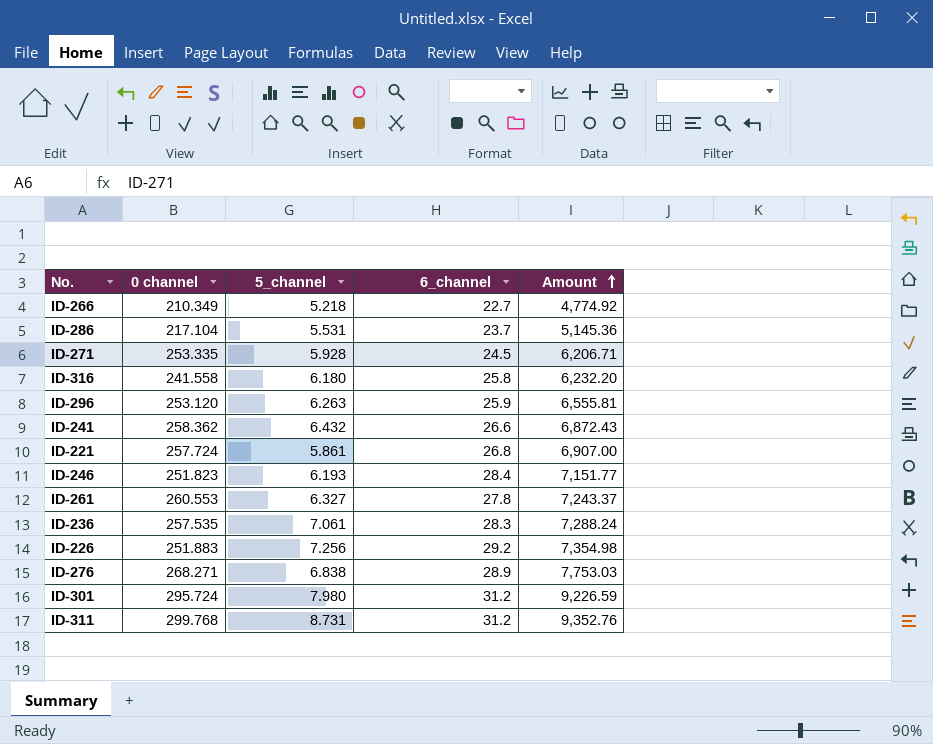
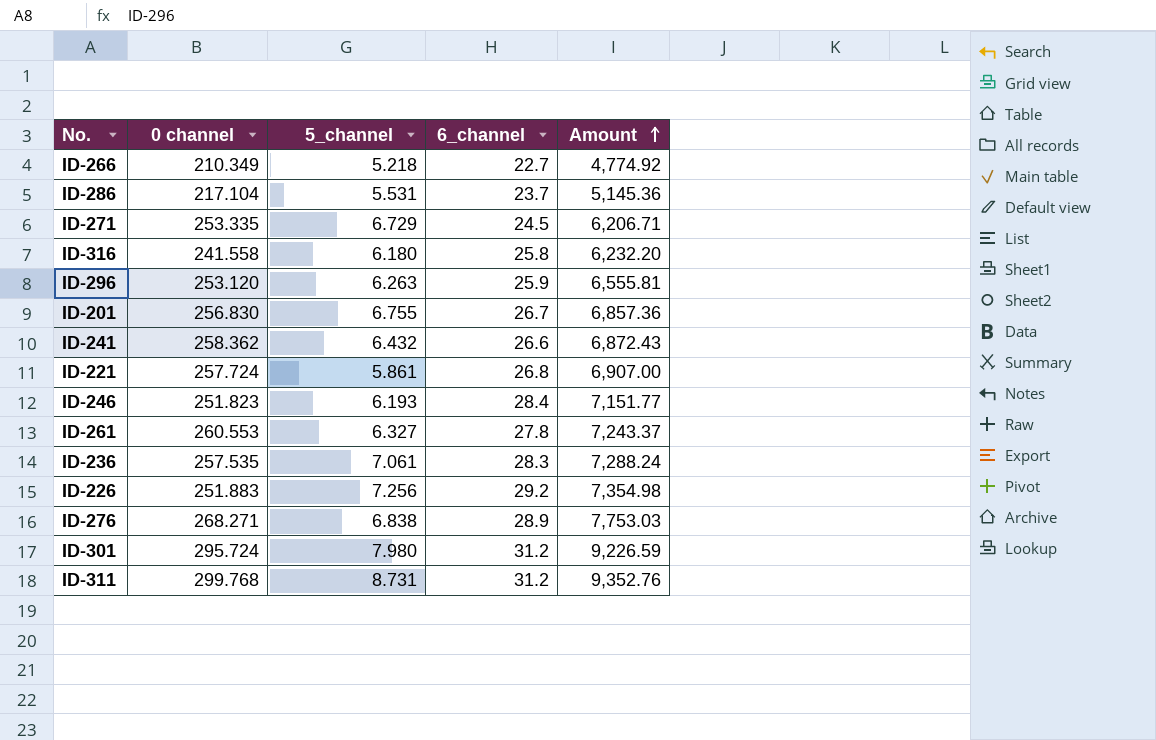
ID-271 | 5_channel: 5.928 -> 6.729
row ID-201: none -> 256.830 | 6.755 | 26.7 | 6,857.36

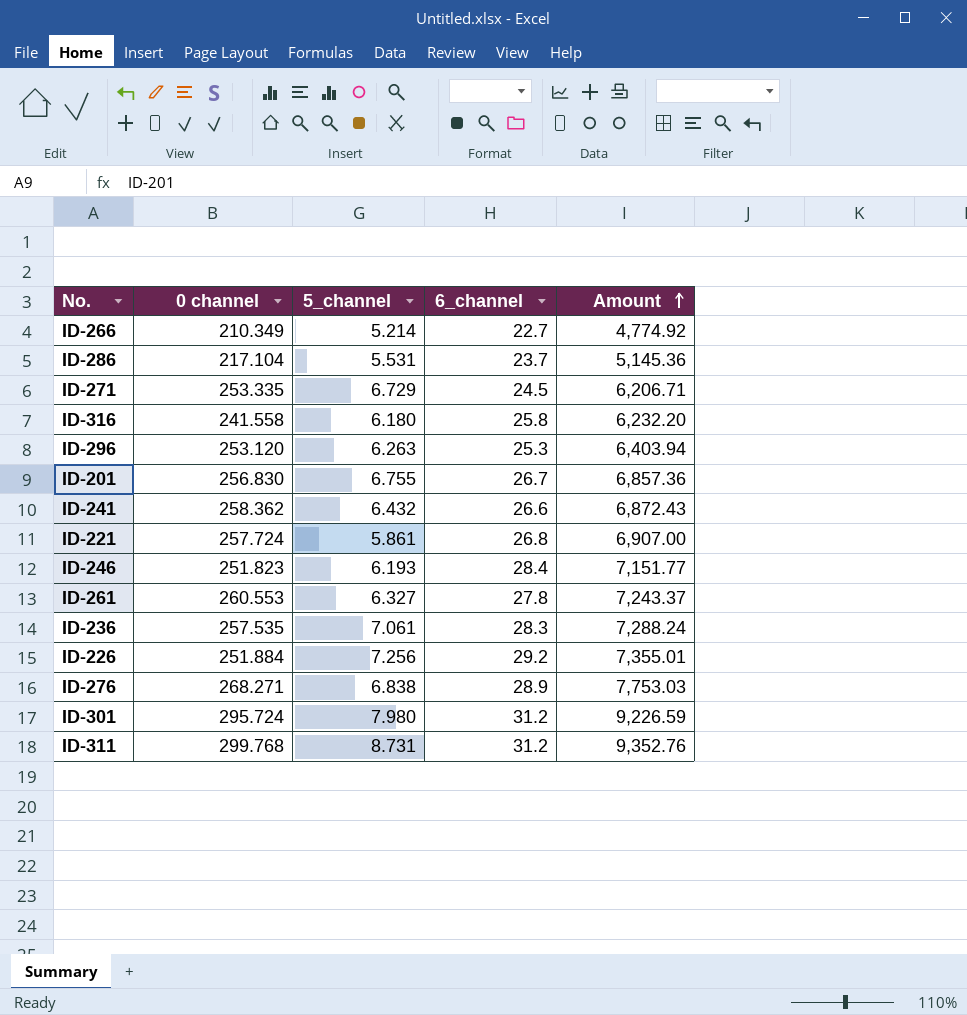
ID-266 | 5_channel: 5.218 -> 5.214
ID-296 | 6_channel: 25.9 -> 25.3
ID-296 | Amount: 6,555.81 -> 6,403.94
ID-226 | 0 channel: 251.883 -> 251.884
ID-226 | Amount: 7,354.98 -> 7,355.01

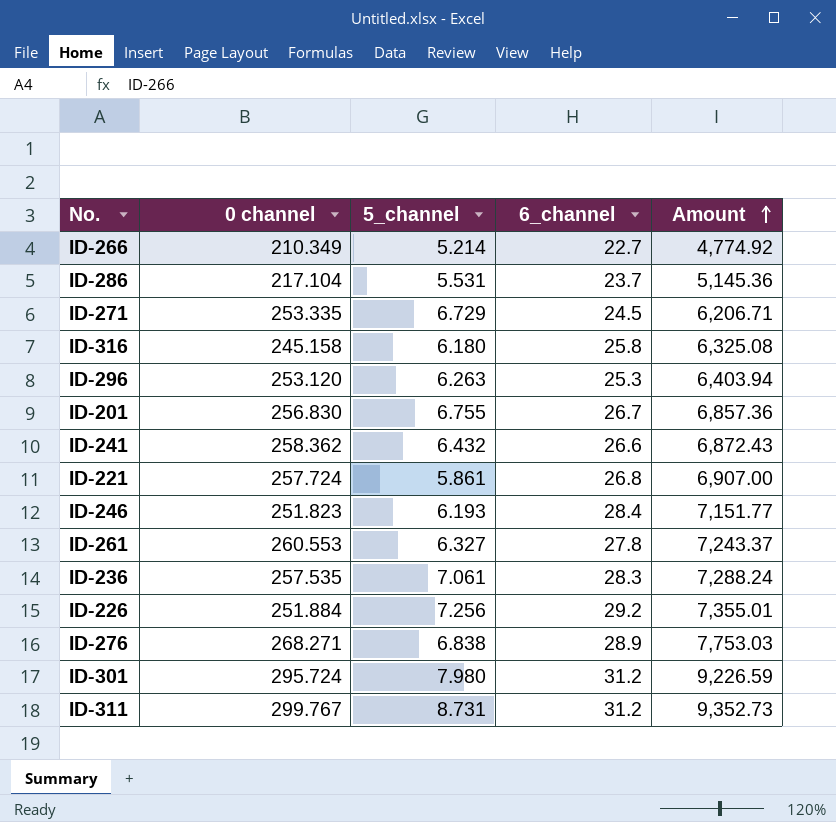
ID-316 | 0 channel: 241.558 -> 245.158
ID-316 | Amount: 6,232.20 -> 6,325.08
ID-311 | 0 channel: 299.768 -> 299.767
ID-311 | Amount: 9,352.76 -> 9,352.73

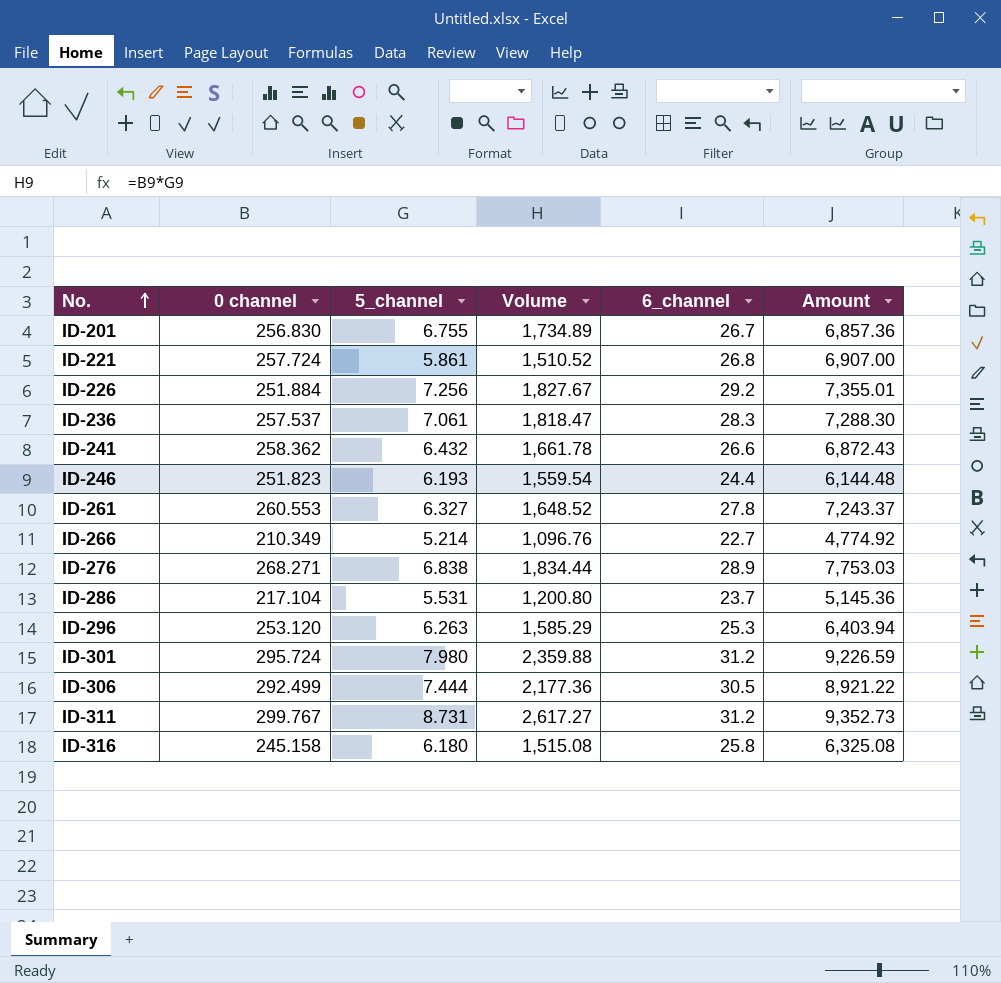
row order: Amount ascending -> No. ascending
column Volume | formula: none -> [0 channel] * [5_channel]
row ID-271: 253.335 | 6.729 | 24.5 | 6,206.71 -> none
ID-236 | 0 channel: 257.535 -> 257.537
ID-236 | Amount: 7,288.24 -> 7,288.30
ID-246 | 6_channel: 28.4 -> 24.4
ID-246 | Amount: 7,151.77 -> 6,144.48
row ID-306: none -> 292.499 | 7.444 | 2,177.36 | 30.5 | 8,921.22

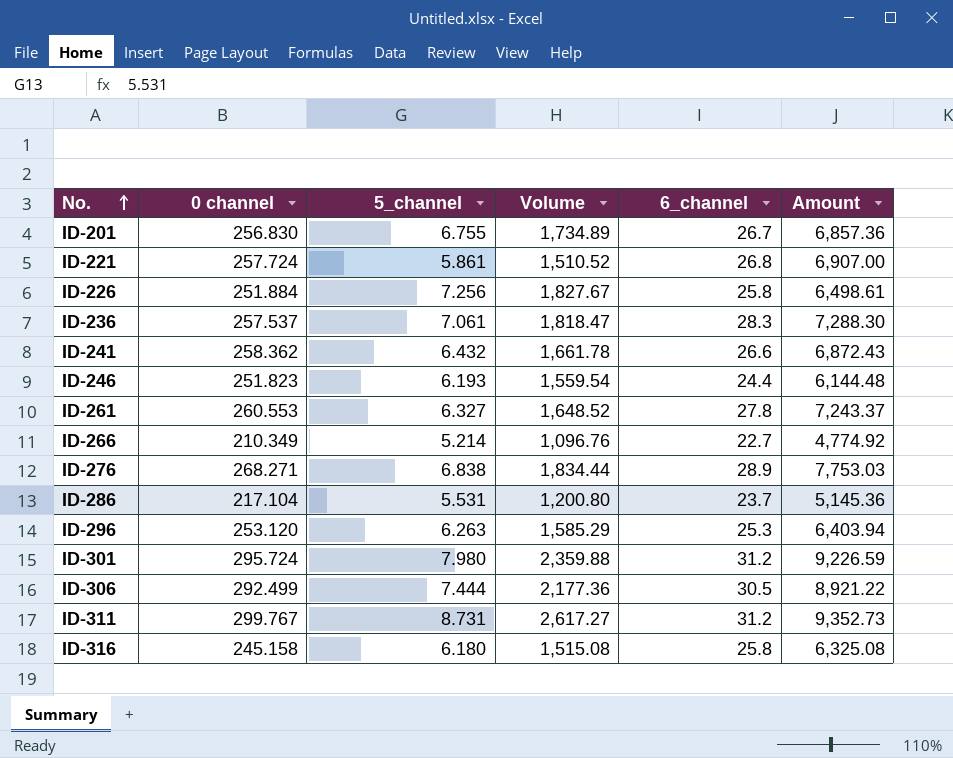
ID-226 | 6_channel: 29.2 -> 25.8
ID-226 | Amount: 7,355.01 -> 6,498.61

